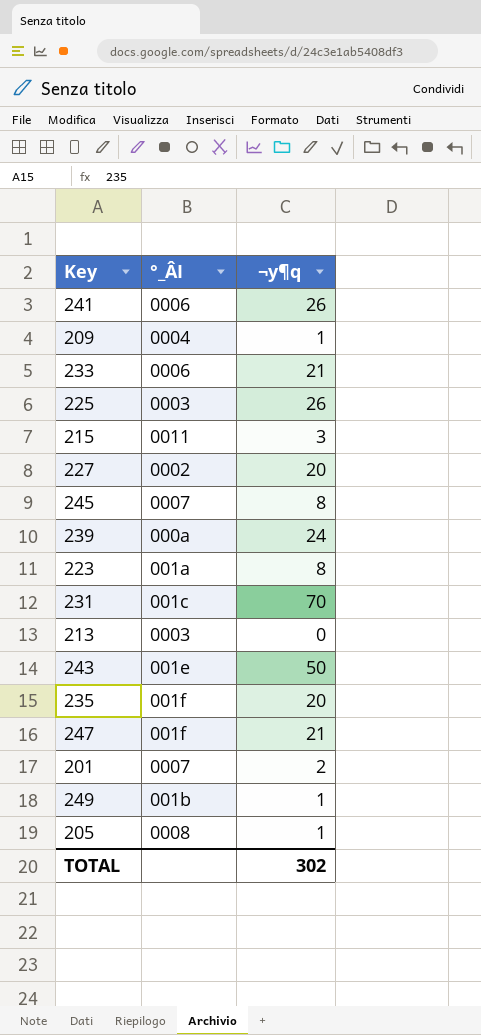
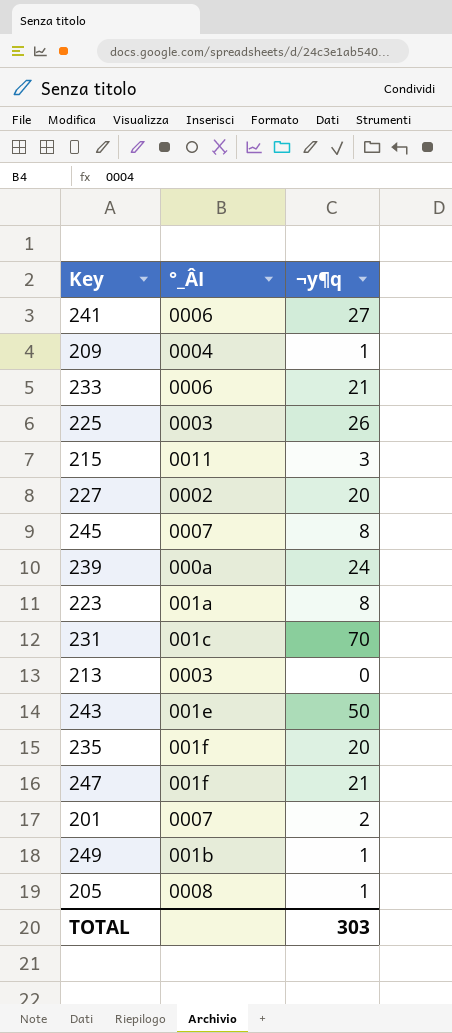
241 | ¬y¶q: 26 -> 27
TOTAL | ¬y¶q: 302 -> 303

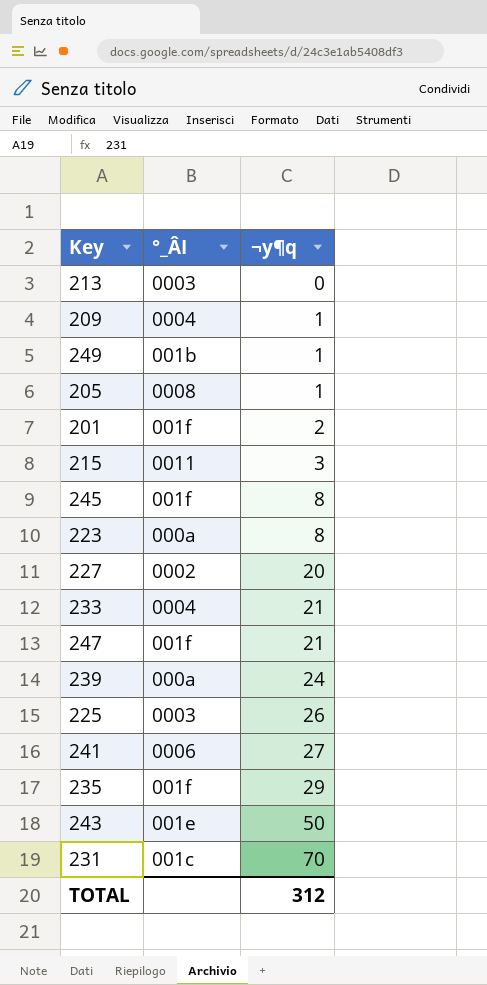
row order: none -> ¬y¶q ascending
201 | °_ÂI: 0007 -> 001f
245 | °_ÂI: 0007 -> 001f
223 | °_ÂI: 001a -> 000a
233 | °_ÂI: 0006 -> 0004
235 | ¬y¶q: 20 -> 29
TOTAL | ¬y¶q: 303 -> 312

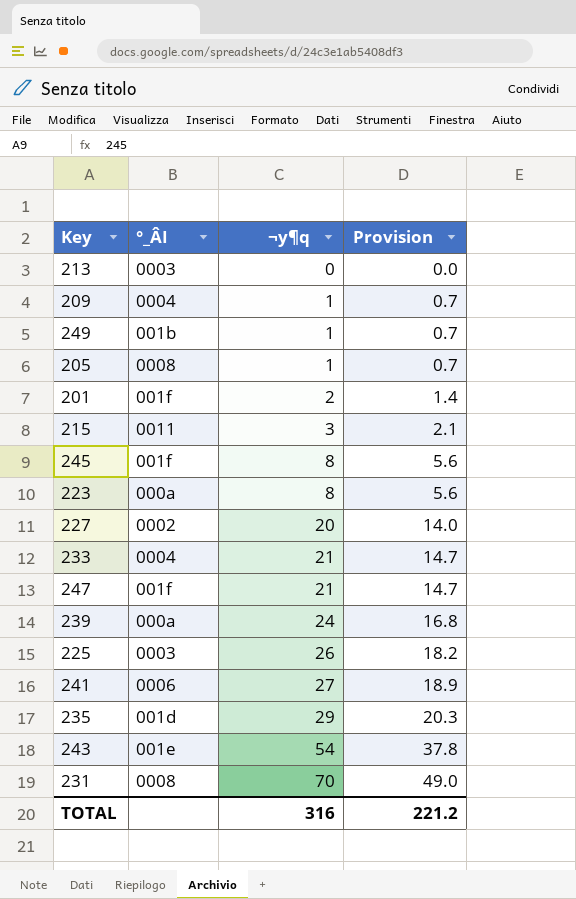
column Provision | formula: none -> [¬y¶q] * 0.7
235 | °_ÂI: 001f -> 001d
243 | ¬y¶q: 50 -> 54
231 | °_ÂI: 001c -> 0008
TOTAL | ¬y¶q: 312 -> 316

